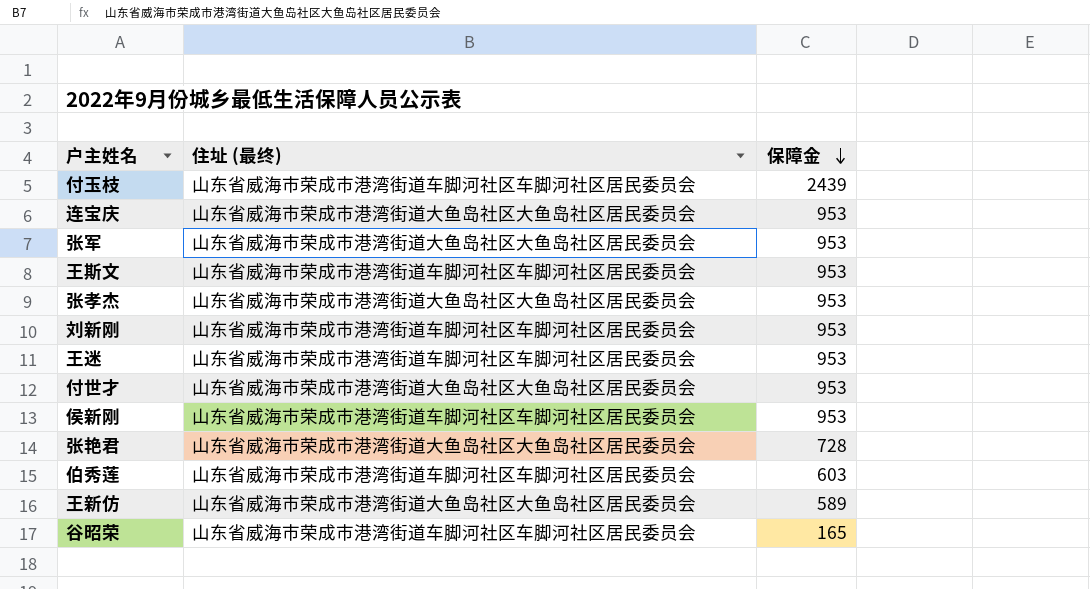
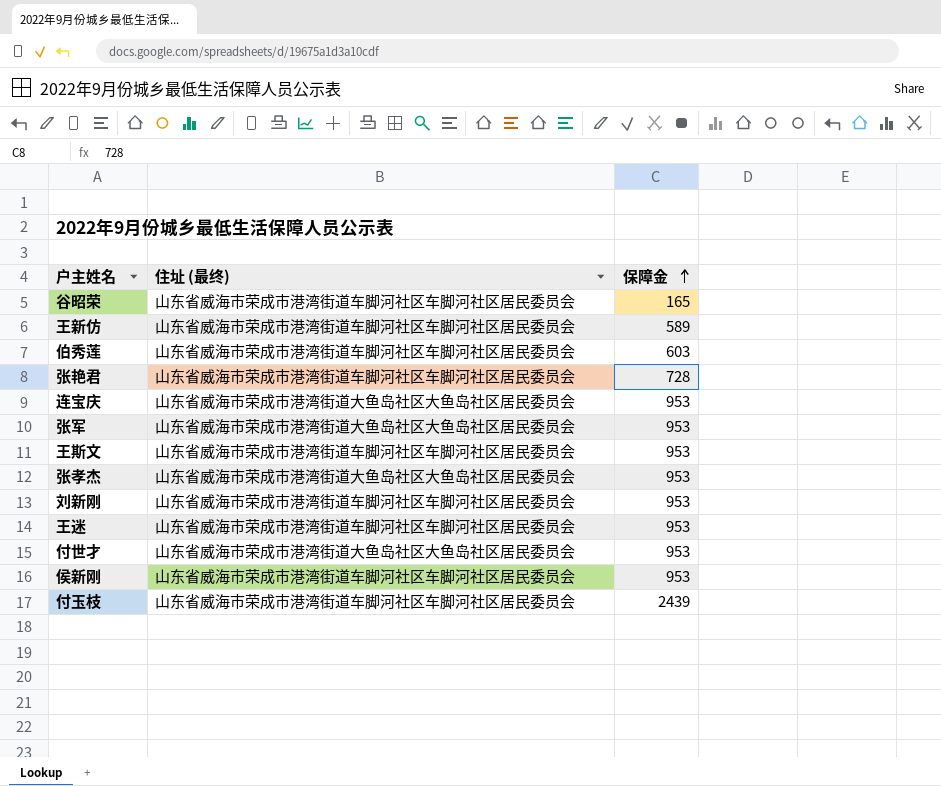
row order: 保障金 descending -> 保障金 ascending
王新仿 | 住址 (最终): 山东省威海市荣成市港湾街道大鱼岛社区大鱼岛社区居民委员会 -> 山东省威海市荣成市港湾街道车脚河社区车脚河社区居民委员会
张艳君 | 住址 (最终): 山东省威海市荣成市港湾街道大鱼岛社区大鱼岛社区居民委员会 -> 山东省威海市荣成市港湾街道车脚河社区车脚河社区居民委员会

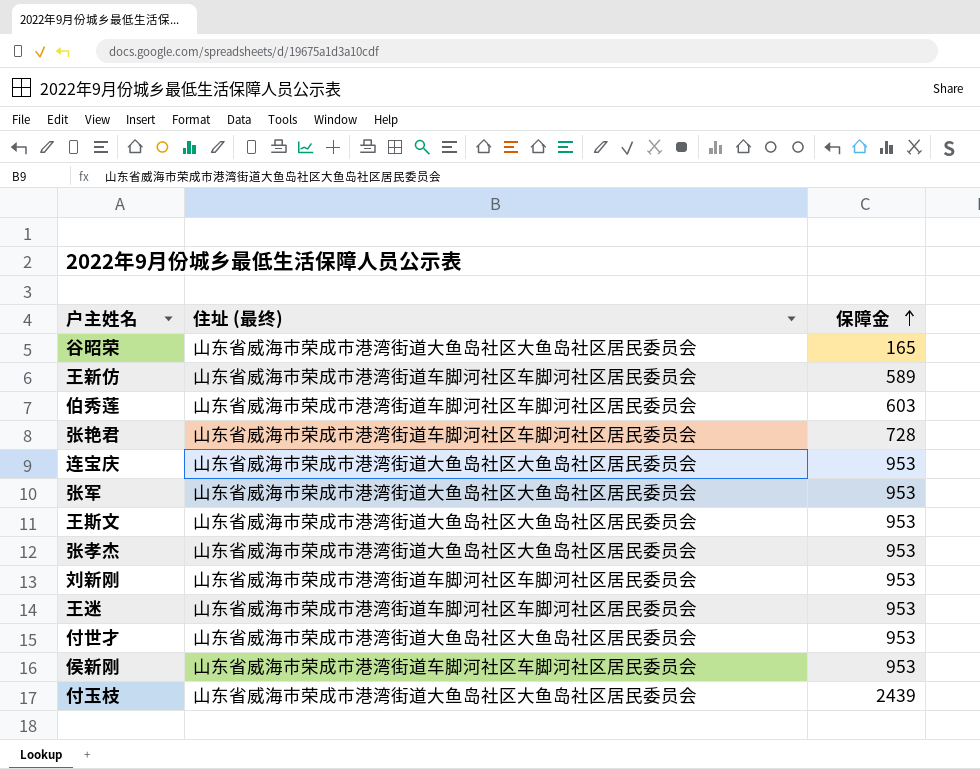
谷昭荣 | 住址 (最终): 山东省威海市荣成市港湾街道车脚河社区车脚河社区居民委员会 -> 山东省威海市荣成市港湾街道大鱼岛社区大鱼岛社区居民委员会
王斯文 | 住址 (最终): 山东省威海市荣成市港湾街道车脚河社区车脚河社区居民委员会 -> 山东省威海市荣成市港湾街道大鱼岛社区大鱼岛社区居民委员会
付玉枝 | 住址 (最终): 山东省威海市荣成市港湾街道车脚河社区车脚河社区居民委员会 -> 山东省威海市荣成市港湾街道大鱼岛社区大鱼岛社区居民委员会

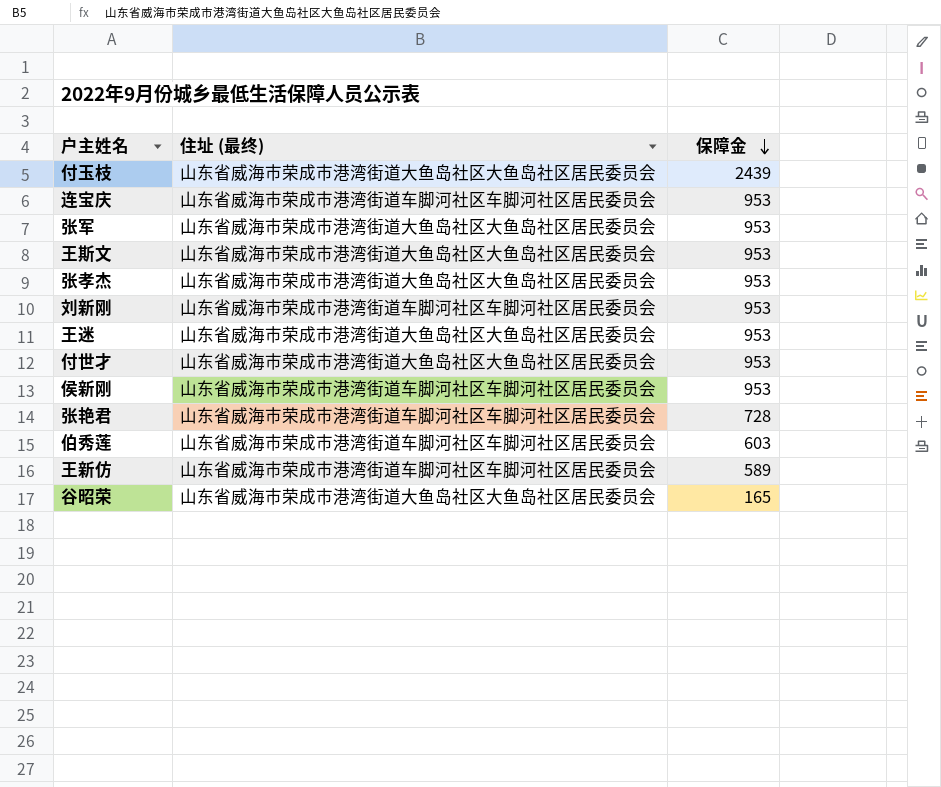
row order: 保障金 ascending -> 保障金 descending
连宝庆 | 住址 (最终): 山东省威海市荣成市港湾街道大鱼岛社区大鱼岛社区居民委员会 -> 山东省威海市荣成市港湾街道车脚河社区车脚河社区居民委员会
王迷 | 住址 (最终): 山东省威海市荣成市港湾街道车脚河社区车脚河社区居民委员会 -> 山东省威海市荣成市港湾街道大鱼岛社区大鱼岛社区居民委员会

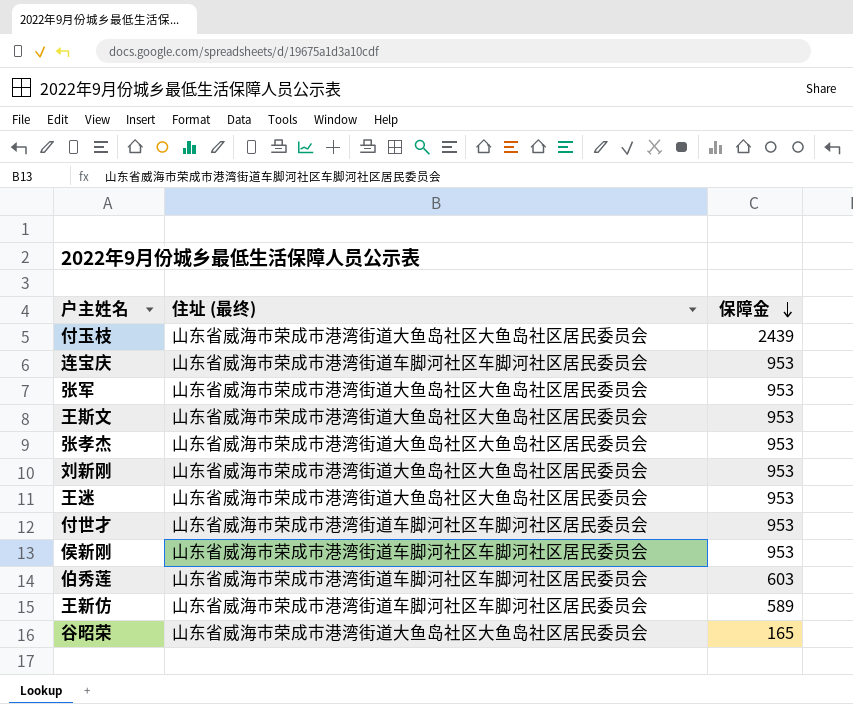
row 张艳君: 山东省威海市荣成市港湾街道车脚河社区车脚河社区居民委员会 | 728 -> none
刘新刚 | 住址 (最终): 山东省威海市荣成市港湾街道车脚河社区车脚河社区居民委员会 -> 山东省威海市荣成市港湾街道大鱼岛社区大鱼岛社区居民委员会
付世才 | 住址 (最终): 山东省威海市荣成市港湾街道大鱼岛社区大鱼岛社区居民委员会 -> 山东省威海市荣成市港湾街道车脚河社区车脚河社区居民委员会

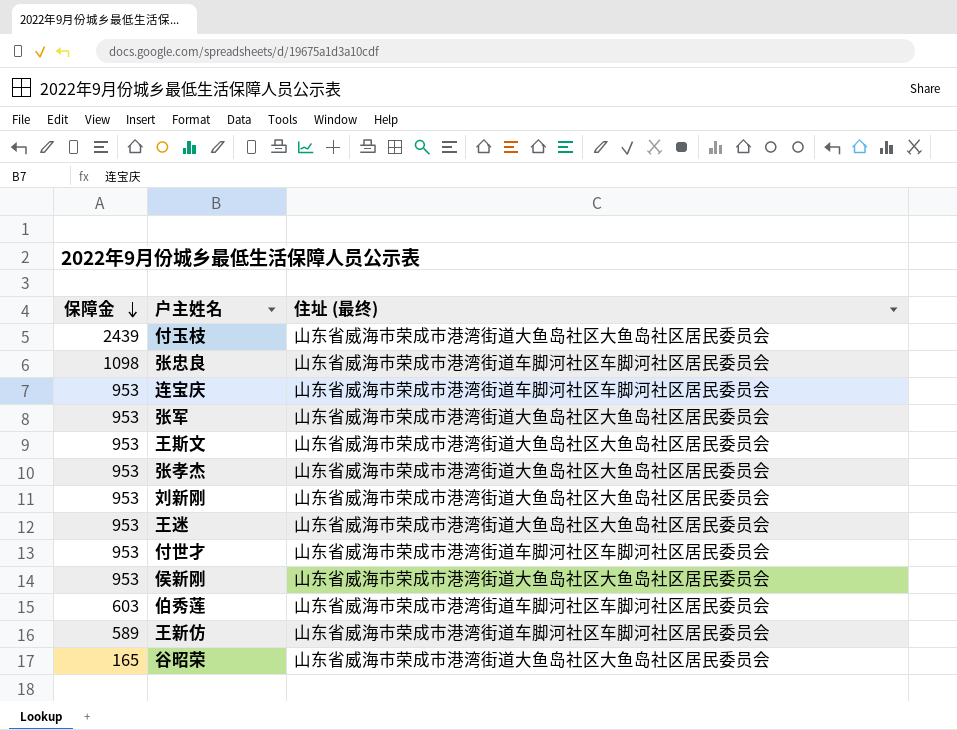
column 保障金 | position: 3 -> 1
row 张忠良: none -> 1098 | 山东省威海市荣成市港湾街道车脚河社区车脚河社区居民委员会
侯新刚 | 住址 (最终): 山东省威海市荣成市港湾街道车脚河社区车脚河社区居民委员会 -> 山东省威海市荣成市港湾街道大鱼岛社区大鱼岛社区居民委员会

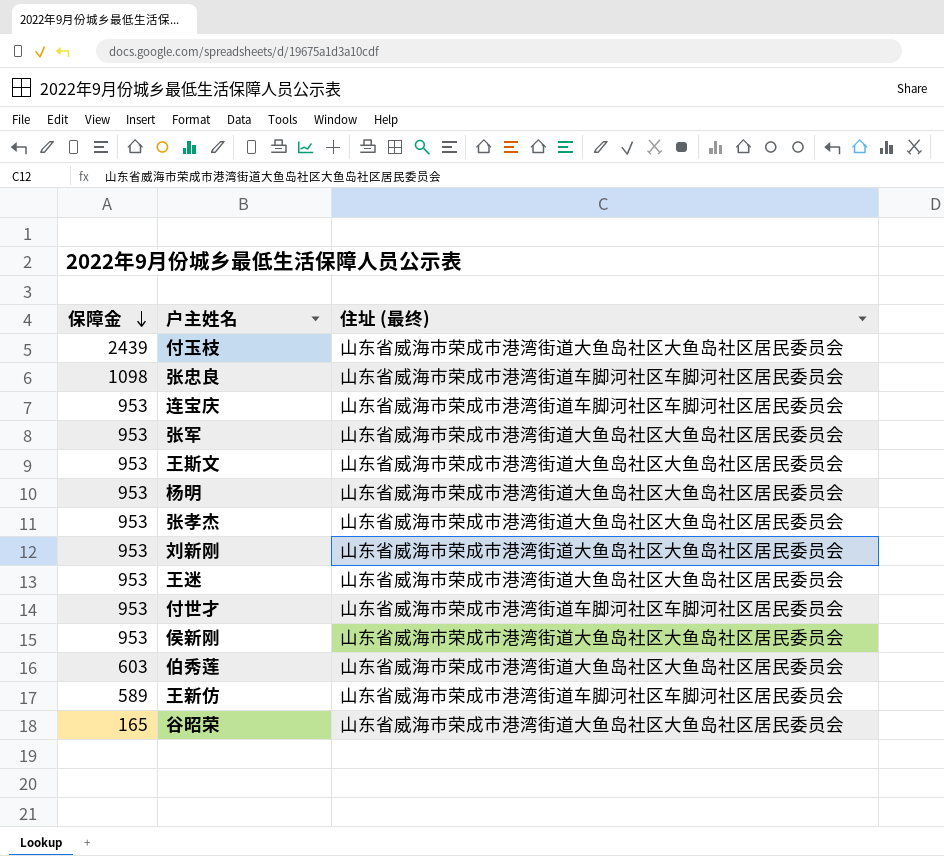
row 杨明: none -> 953 | 山东省威海市荣成市港湾街道大鱼岛社区大鱼岛社区居民委员会
伯秀莲 | 住址 (最终): 山东省威海市荣成市港湾街道车脚河社区车脚河社区居民委员会 -> 山东省威海市荣成市港湾街道大鱼岛社区大鱼岛社区居民委员会

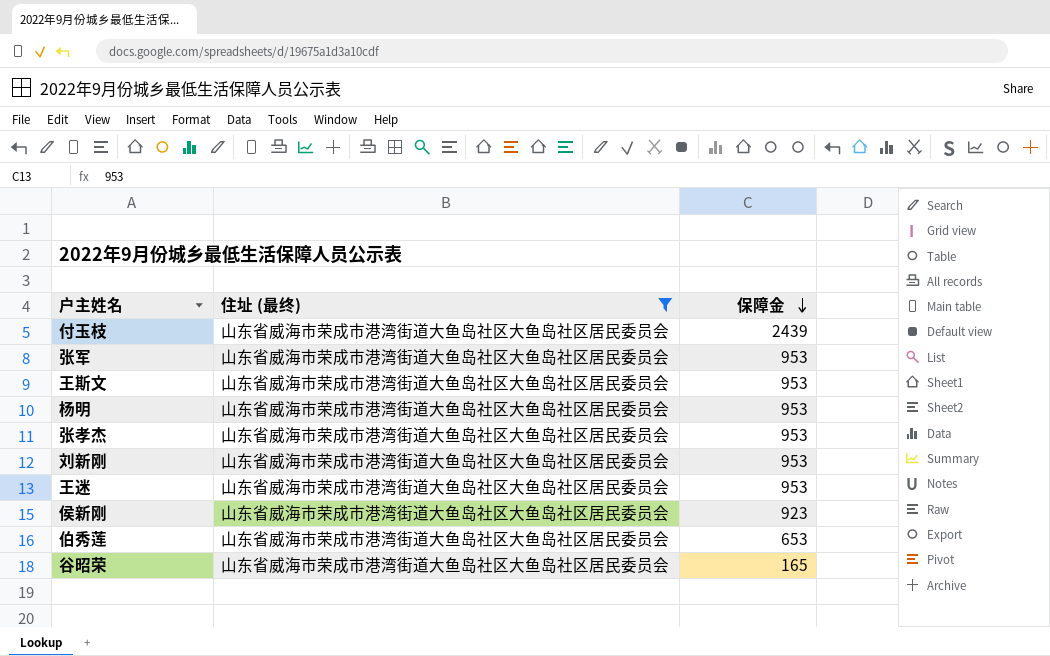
filter: none -> 住址 (最终) = 山东省威海市荣成市港湾街道大鱼岛社区大鱼岛社区居民委员会
column 保障金 | position: 1 -> 3
侯新刚 | 保障金: 953 -> 923
伯秀莲 | 保障金: 603 -> 653

